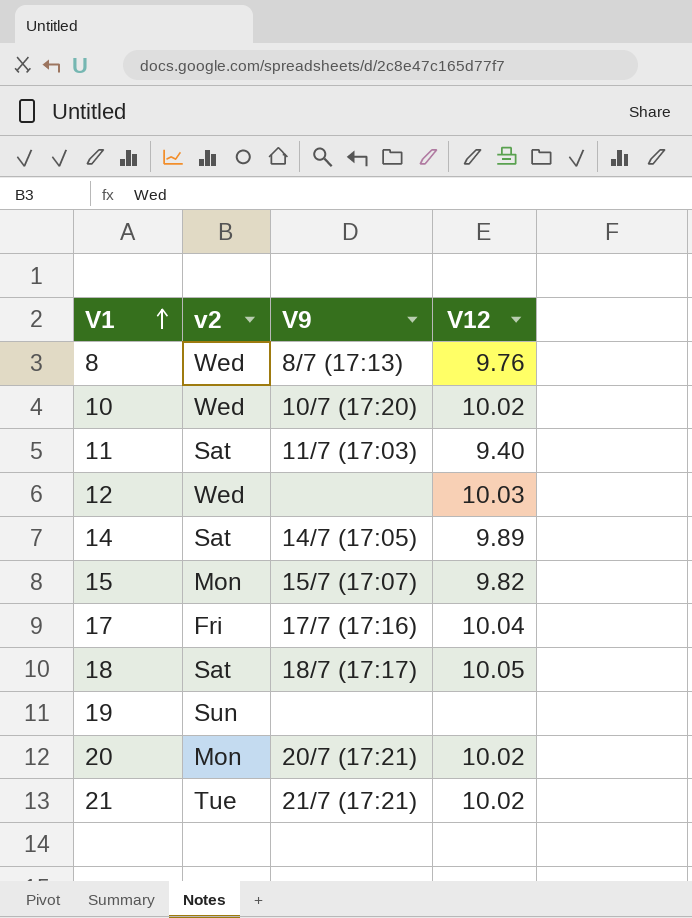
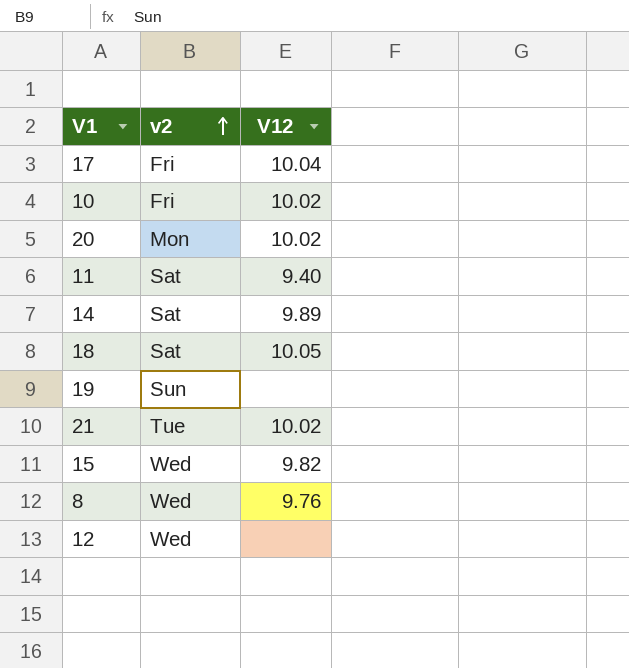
row order: V1 ascending -> v2 ascending
column V9 | position: 3 -> none
10 | v2: Wed -> Fri
15 | v2: Mon -> Wed
12 | V12: 10.03 -> none

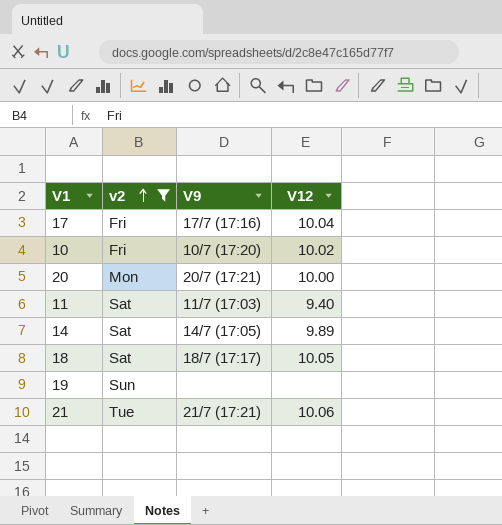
filter: none -> v2 != Wed
column V9 | position: none -> 3
20 | V12: 10.02 -> 10.00
21 | V12: 10.02 -> 10.06

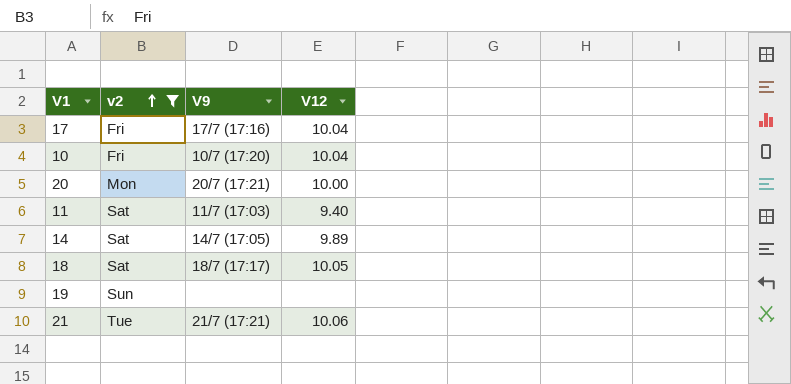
10 | V12: 10.02 -> 10.04

